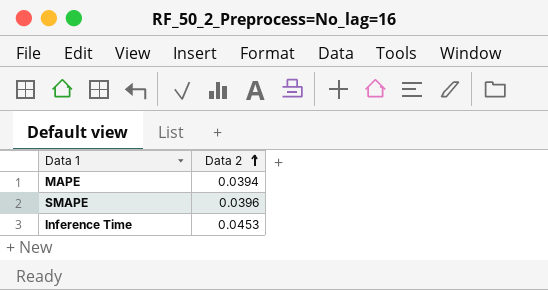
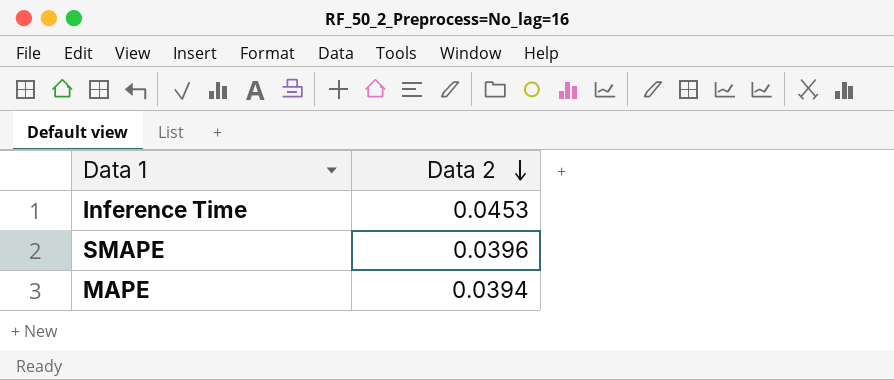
row order: Data 2 ascending -> Data 2 descending

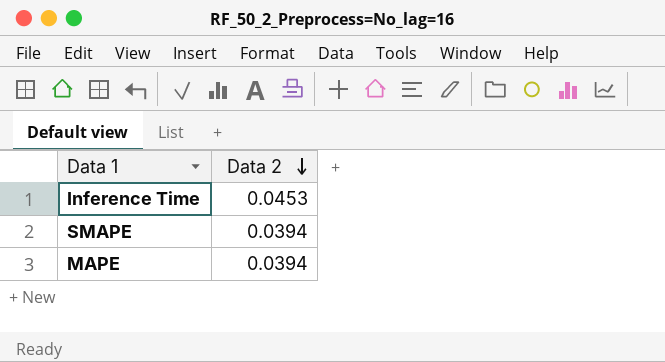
SMAPE | Data 2: 0.0396 -> 0.0394

